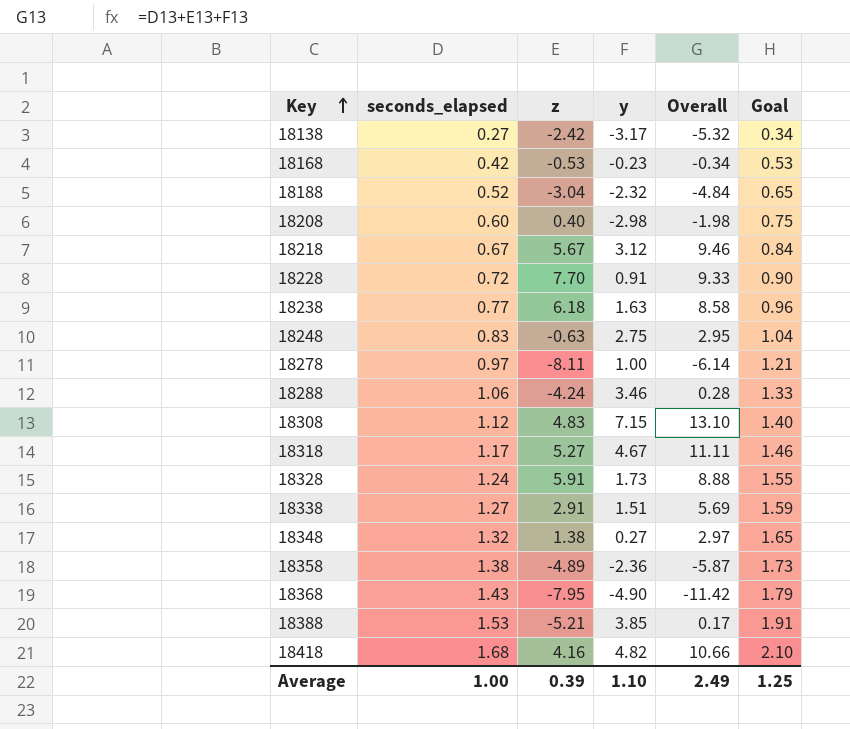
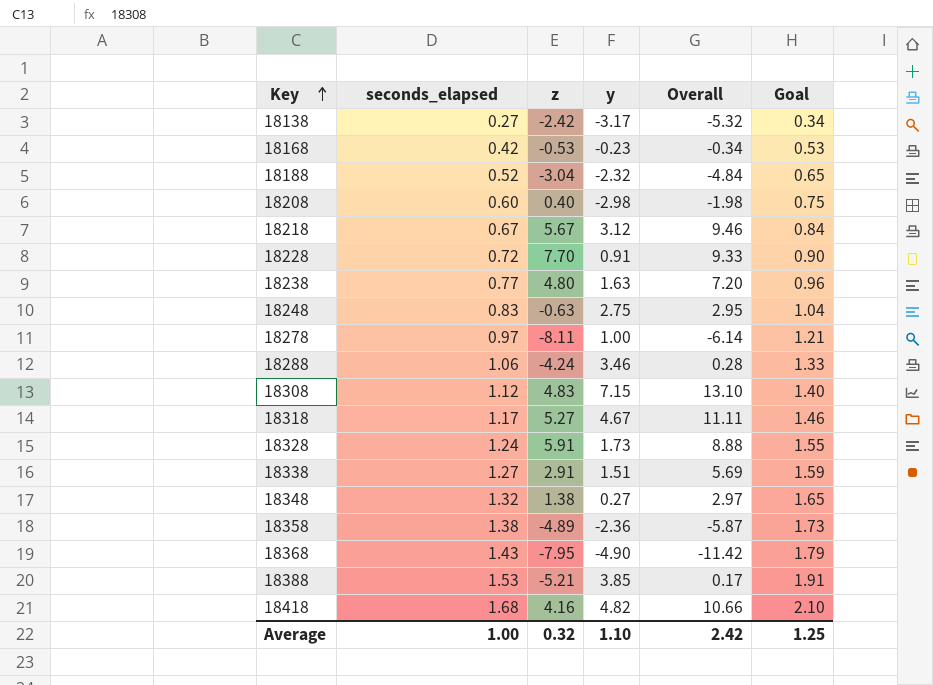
18238 | z: 6.18 -> 4.80
18238 | Overall: 8.58 -> 7.20
Average | z: 0.39 -> 0.32
Average | Overall: 2.49 -> 2.42

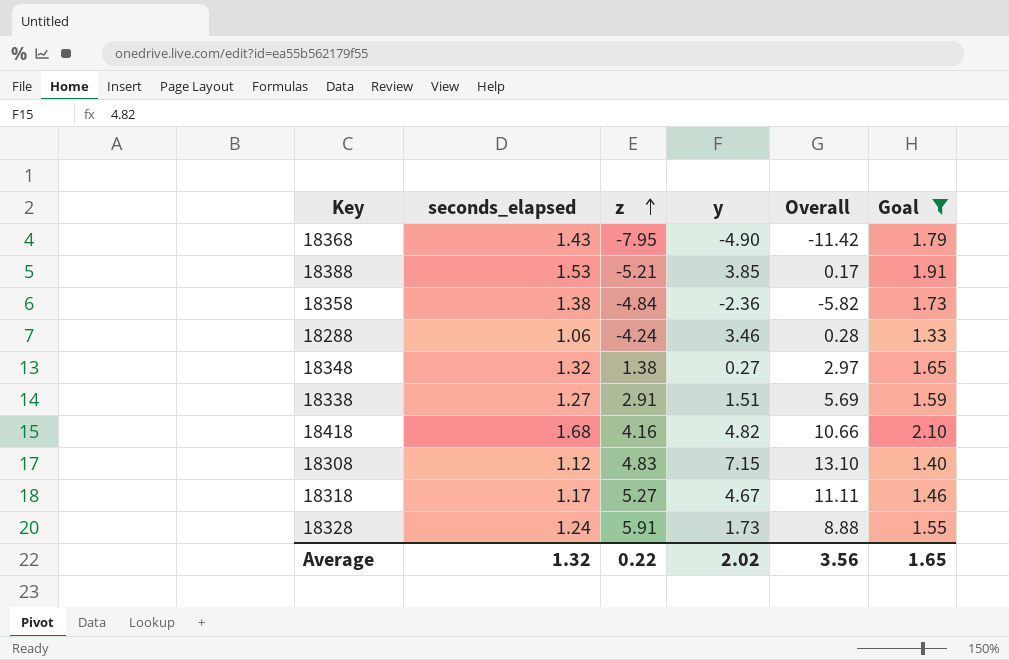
filter: none -> Goal >= 1.33
row order: Key ascending -> z ascending
18358 | z: -4.89 -> -4.84
18358 | Overall: -5.87 -> -5.82
Average | seconds_elapsed: 1.00 -> 1.32
Average | z: 0.32 -> 0.22
Average | y: 1.10 -> 2.02
Average | Overall: 2.42 -> 3.56
Average | Goal: 1.25 -> 1.65

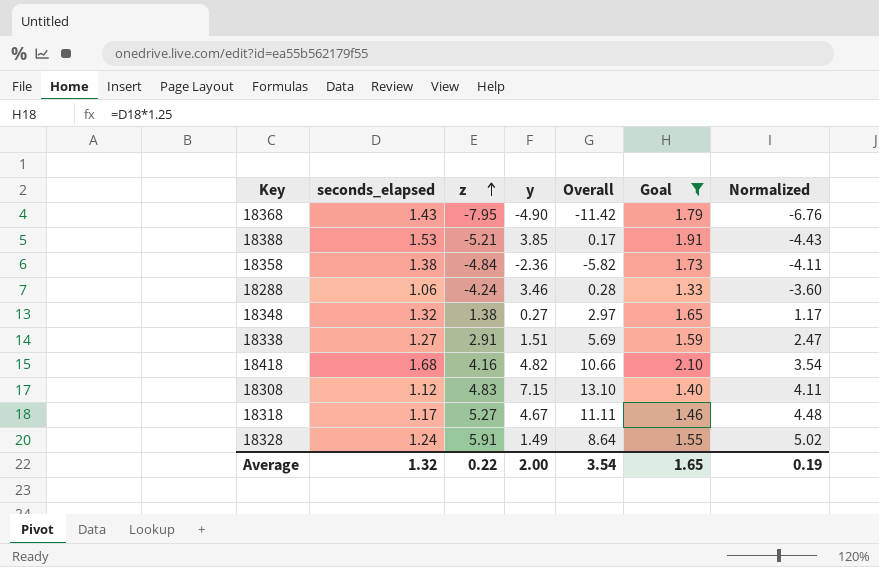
column Normalized | formula: none -> [z] * 0.85
18328 | y: 1.73 -> 1.49
18328 | Overall: 8.88 -> 8.64
Average | y: 2.02 -> 2.00
Average | Overall: 3.56 -> 3.54

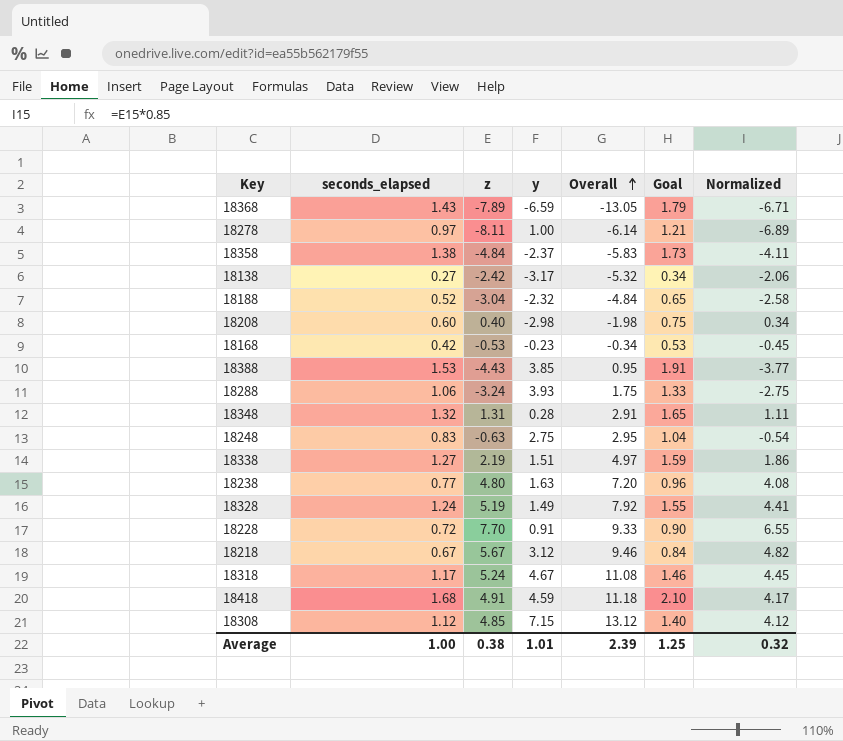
filter: Goal >= 1.33 -> none
row order: z ascending -> Overall ascending
18368 | z: -7.95 -> -7.89
18368 | y: -4.90 -> -6.59
18368 | Overall: -11.42 -> -13.05
18368 | Normalized: -6.76 -> -6.71
18358 | y: -2.36 -> -2.37
18358 | Overall: -5.82 -> -5.83
18388 | z: -5.21 -> -4.43
18388 | Overall: 0.17 -> 0.95
18388 | Normalized: -4.43 -> -3.77
18288 | z: -4.24 -> -3.24
18288 | y: 3.46 -> 3.93
18288 | Overall: 0.28 -> 1.75
18288 | Normalized: -3.60 -> -2.75
18348 | z: 1.38 -> 1.31
18348 | y: 0.27 -> 0.28
18348 | Overall: 2.97 -> 2.91
18348 | Normalized: 1.17 -> 1.11
18338 | z: 2.91 -> 2.19
18338 | Overall: 5.69 -> 4.97
18338 | Normalized: 2.47 -> 1.86
18328 | z: 5.91 -> 5.19
18328 | Overall: 8.64 -> 7.92
18328 | Normalized: 5.02 -> 4.41
18318 | z: 5.27 -> 5.24
18318 | Overall: 11.11 -> 11.08
18318 | Normalized: 4.48 -> 4.45
18418 | z: 4.16 -> 4.91
18418 | y: 4.82 -> 4.59
18418 | Overall: 10.66 -> 11.18
18418 | Normalized: 3.54 -> 4.17
18308 | z: 4.83 -> 4.85
18308 | Overall: 13.10 -> 13.12
18308 | Normalized: 4.11 -> 4.12
Average | seconds_elapsed: 1.32 -> 1.00
Average | z: 0.22 -> 0.38
Average | y: 2.00 -> 1.01
Average | Overall: 3.54 -> 2.39
Average | Goal: 1.65 -> 1.25
Average | Normalized: 0.19 -> 0.32

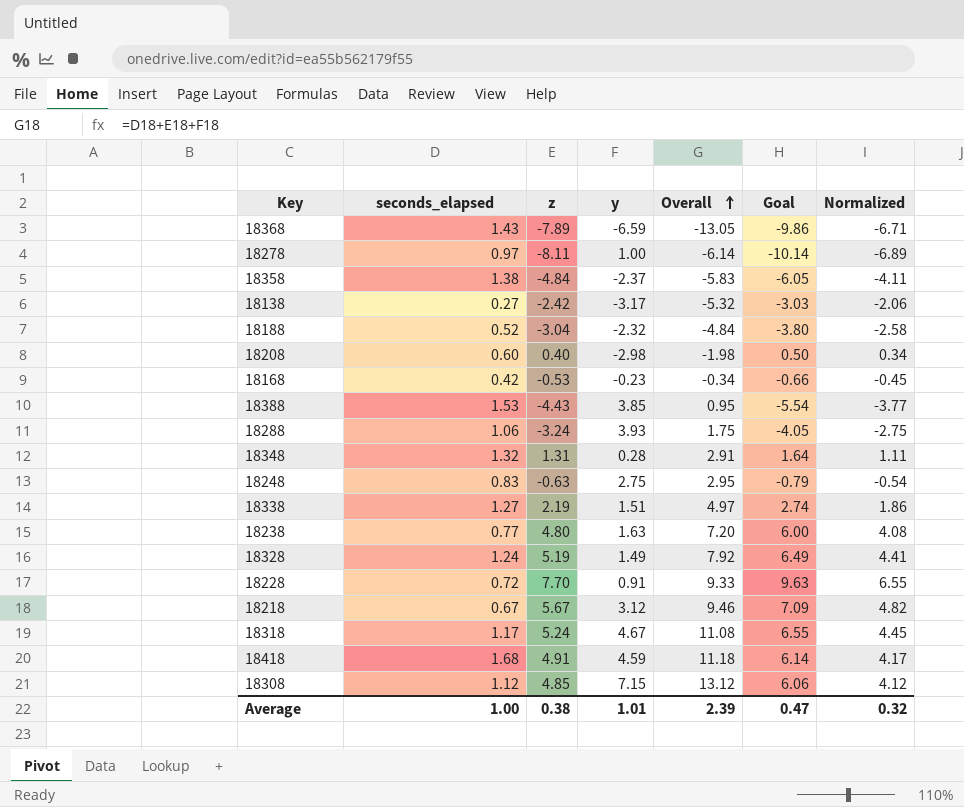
column Goal | formula: [seconds_elapsed] * 1.25 -> [z] * 1.25
Average | Goal: 1.25 -> 0.47

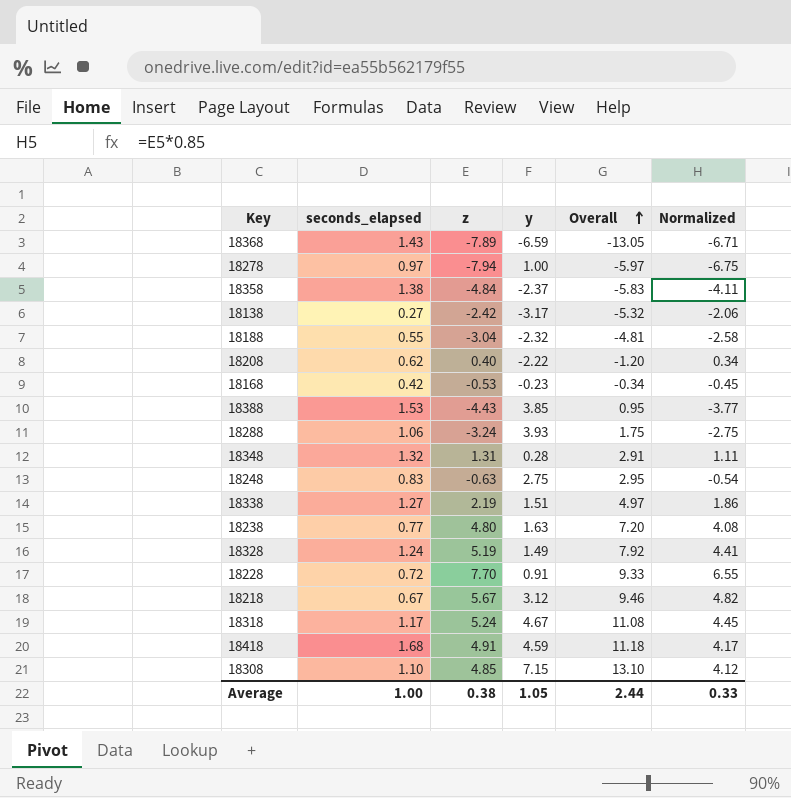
column Goal | formula: [z] * 1.25 -> none
18278 | z: -8.11 -> -7.94
18278 | Overall: -6.14 -> -5.97
18278 | Normalized: -6.89 -> -6.75
18188 | seconds_elapsed: 0.52 -> 0.55
18188 | Overall: -4.84 -> -4.81
18208 | seconds_elapsed: 0.60 -> 0.62
18208 | y: -2.98 -> -2.22
18208 | Overall: -1.98 -> -1.20
18308 | seconds_elapsed: 1.12 -> 1.10
18308 | Overall: 13.12 -> 13.10
Average | y: 1.01 -> 1.05
Average | Overall: 2.39 -> 2.44
Average | Normalized: 0.32 -> 0.33

